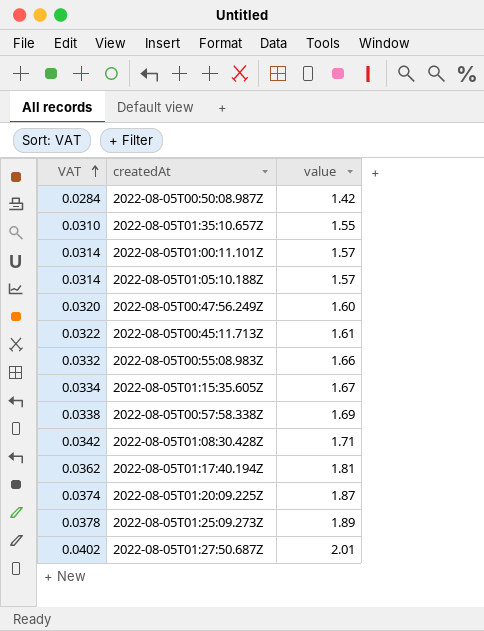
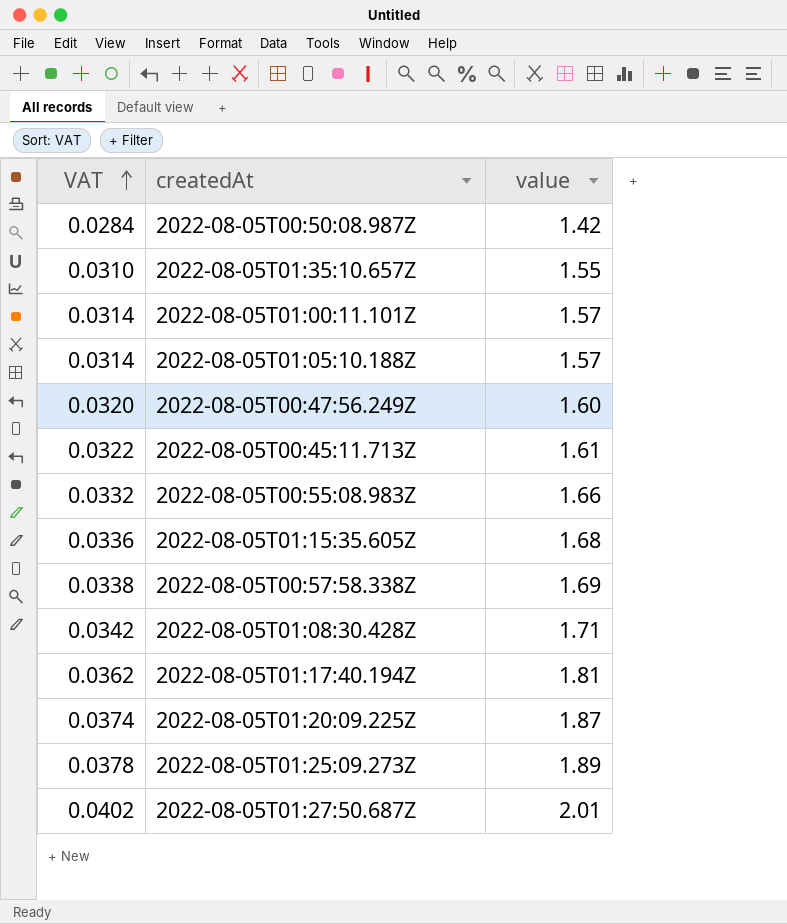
2022-08-05T01:15:35.605Z | VAT: 0.0334 -> 0.0336
2022-08-05T01:15:35.605Z | value: 1.67 -> 1.68

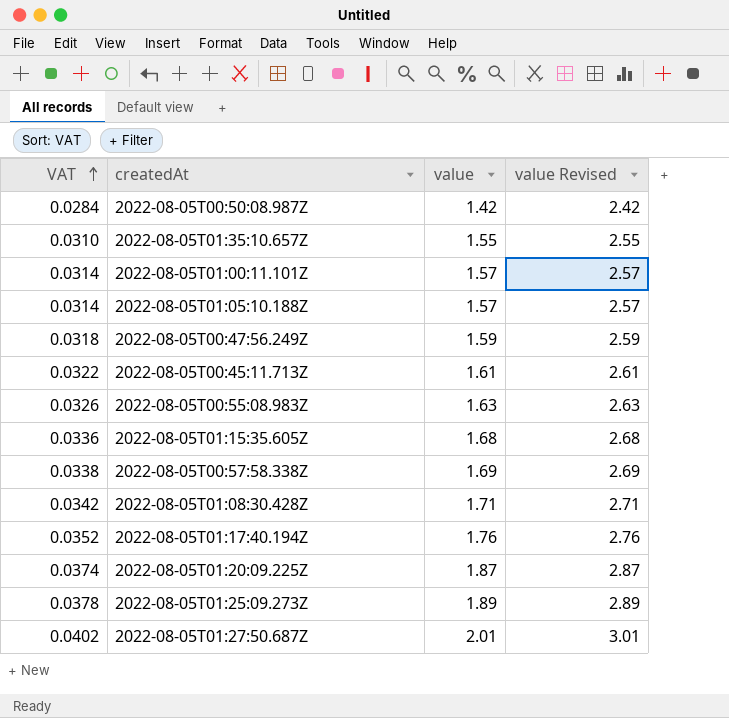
column value Revised | formula: none -> [value] + 1
2022-08-05T00:47:56.249Z | VAT: 0.0320 -> 0.0318
2022-08-05T00:47:56.249Z | value: 1.60 -> 1.59
2022-08-05T00:55:08.983Z | VAT: 0.0332 -> 0.0326
2022-08-05T00:55:08.983Z | value: 1.66 -> 1.63
2022-08-05T01:17:40.194Z | VAT: 0.0362 -> 0.0352
2022-08-05T01:17:40.194Z | value: 1.81 -> 1.76

